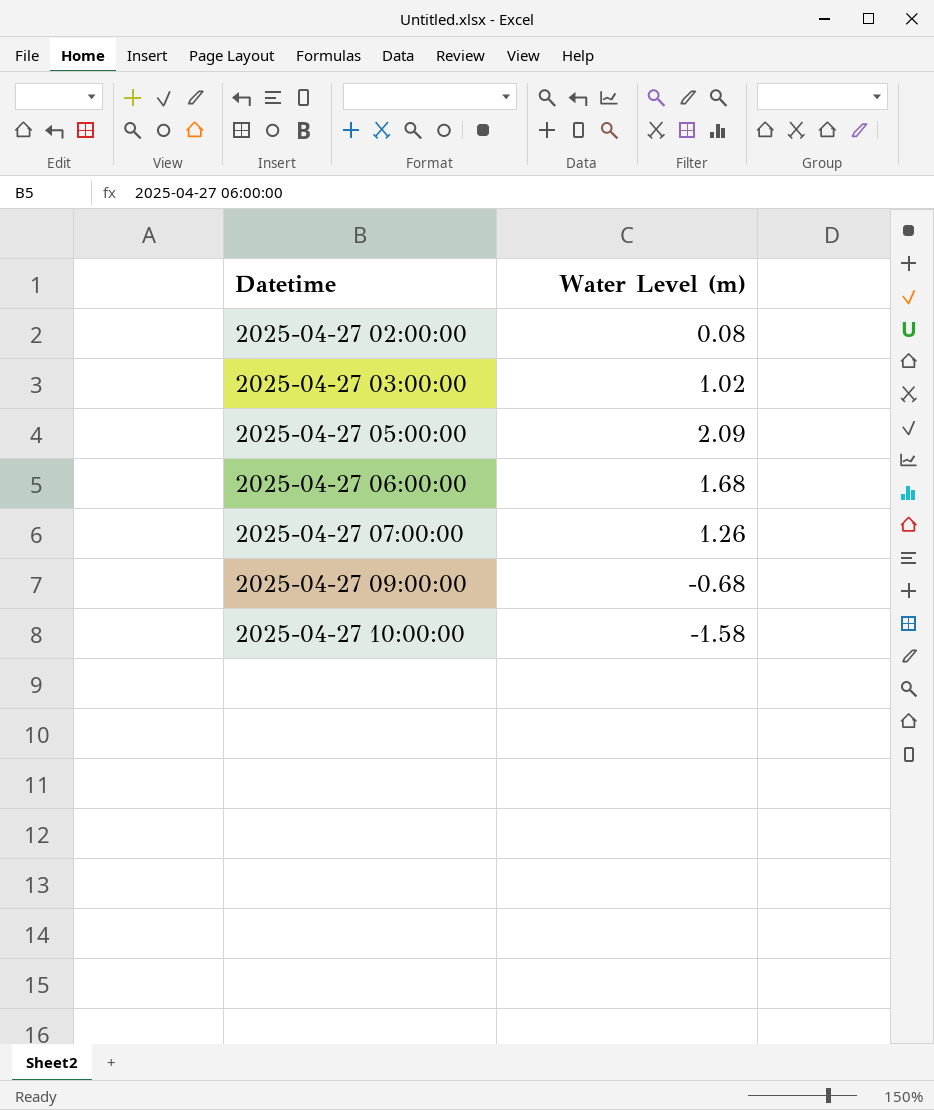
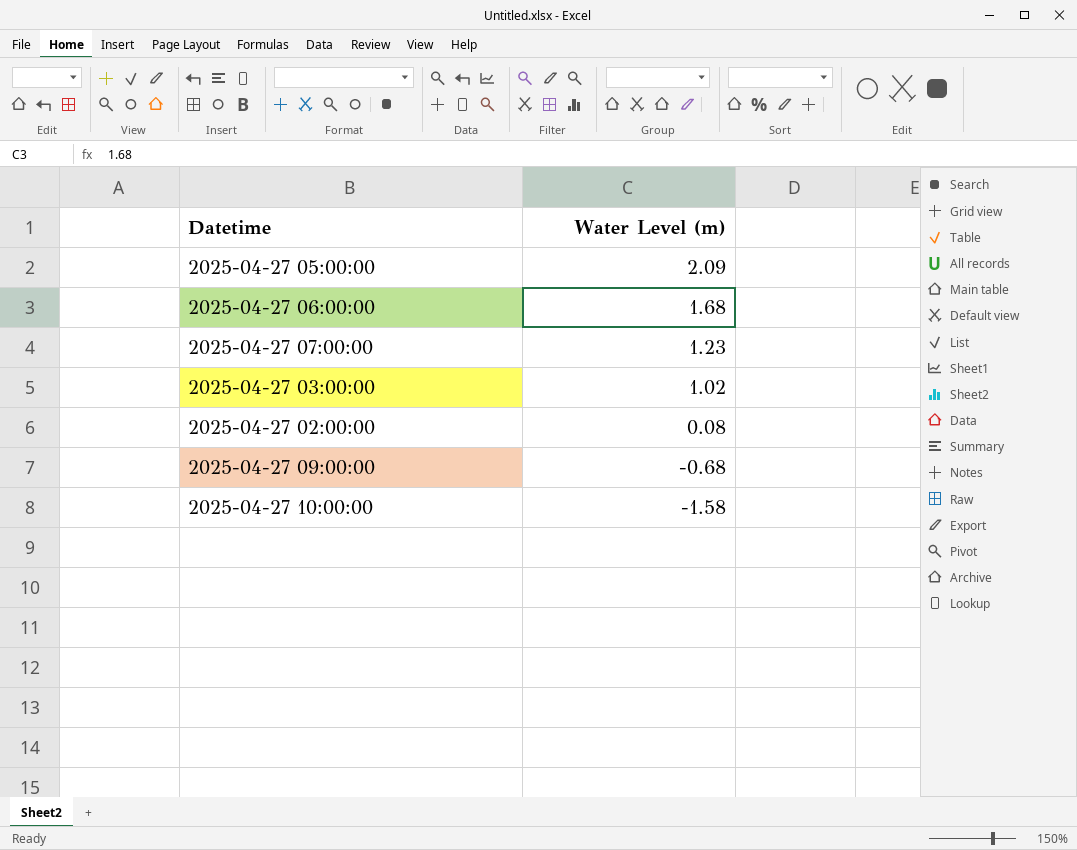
row order: Datetime ascending -> Water Level (m) descending
2025-04-27 07:00:00 | Water Level (m): 1.26 -> 1.23

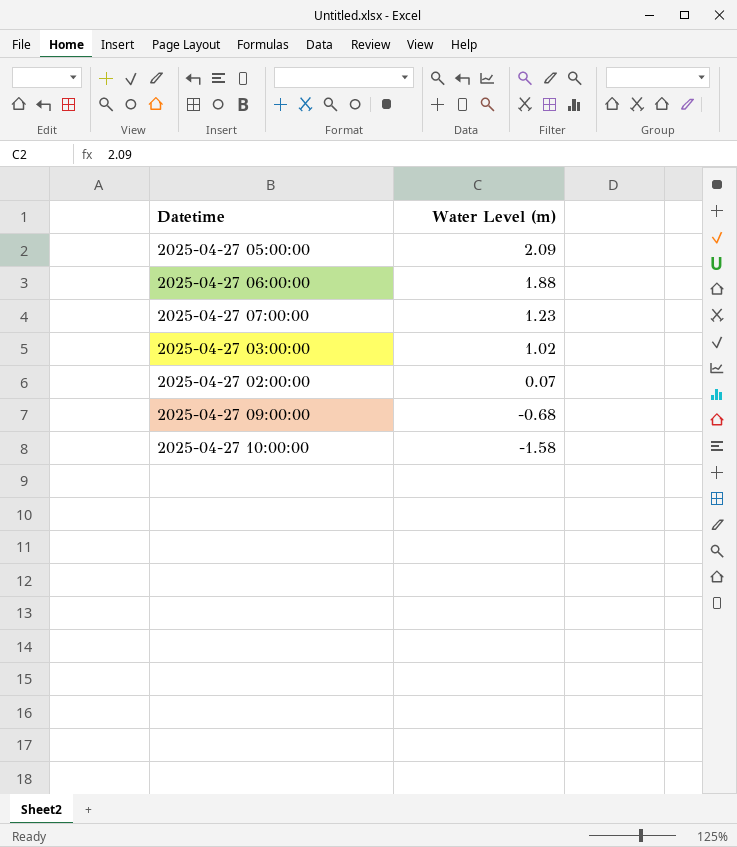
2025-04-27 06:00:00 | Water Level (m): 1.68 -> 1.88
2025-04-27 02:00:00 | Water Level (m): 0.08 -> 0.07

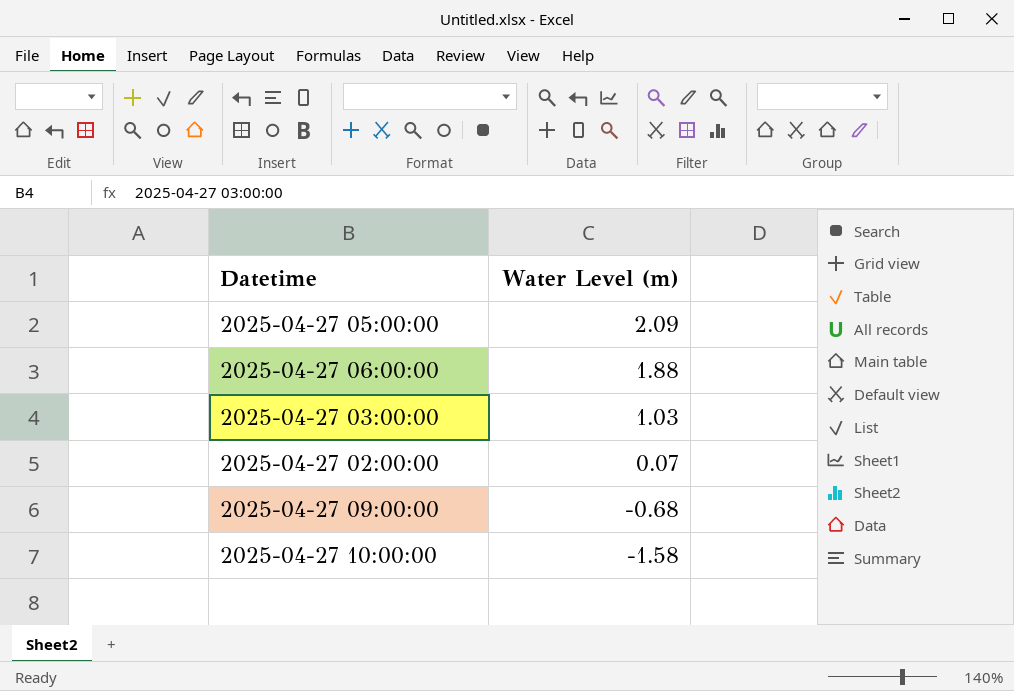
row 2025-04-27 07:00:00: 1.23 -> none
2025-04-27 03:00:00 | Water Level (m): 1.02 -> 1.03

